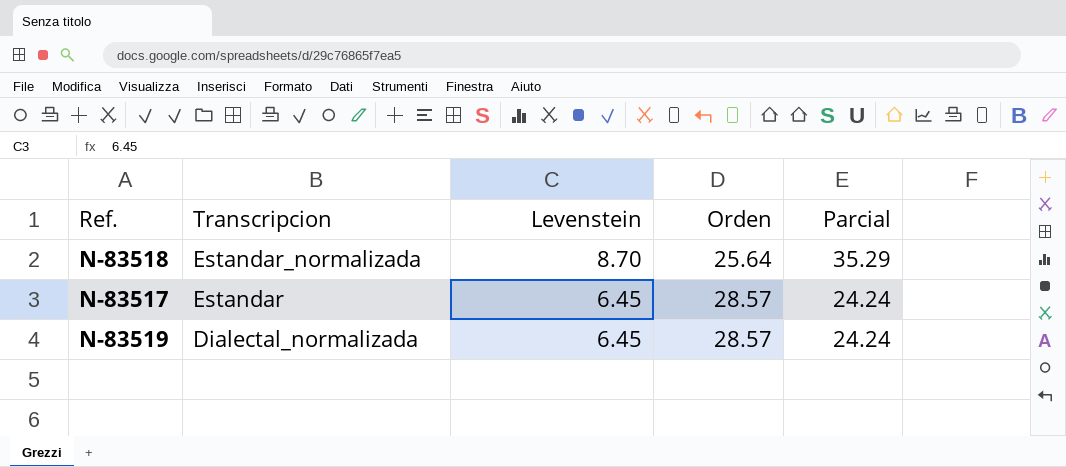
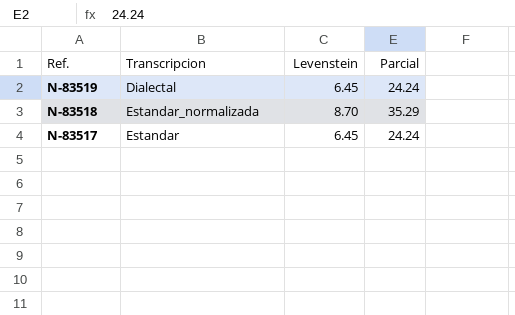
row order: Transcripcion descending -> Ref. descending
column Orden | position: 4 -> none
N-83519 | Transcripcion: Dialectal_normalizada -> Dialectal

